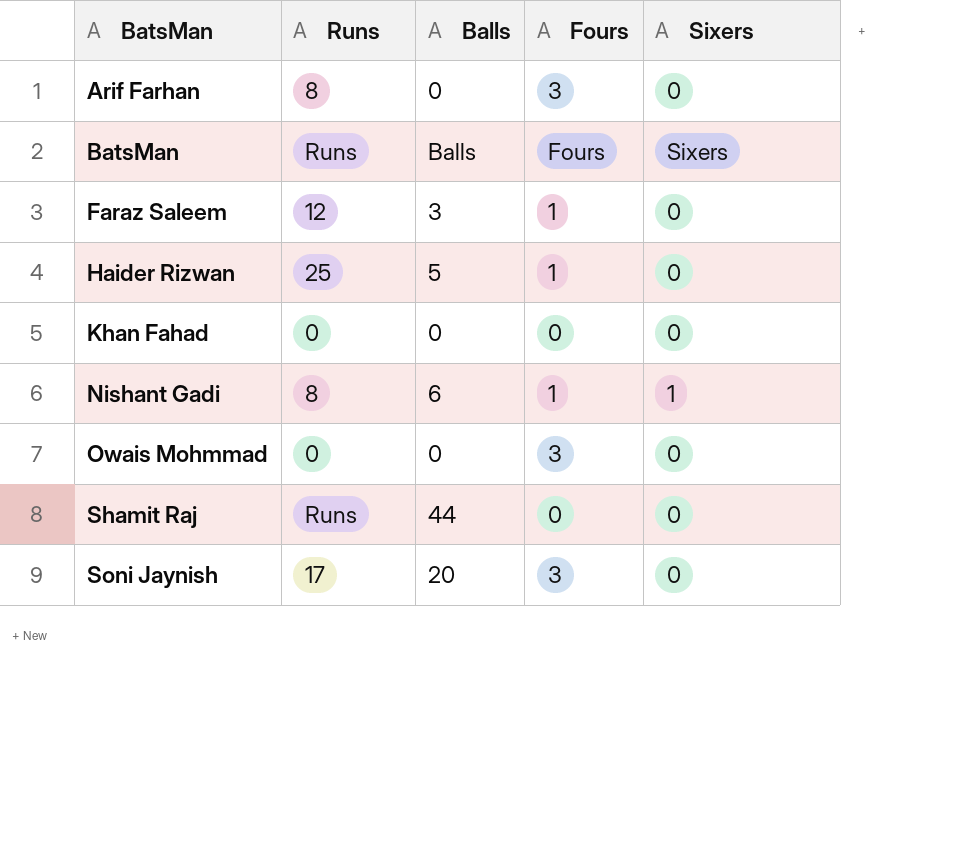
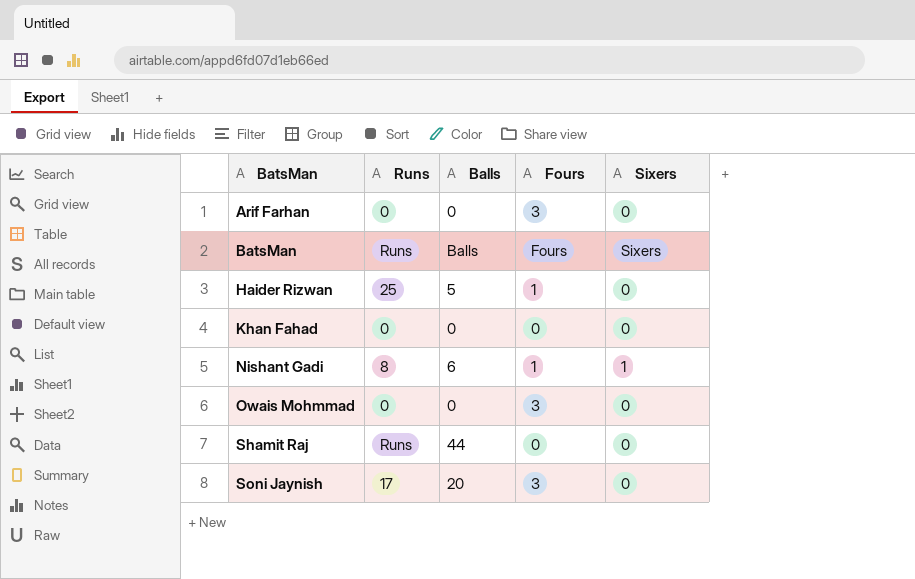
row Faraz Saleem: 12 | 3 | 1 | 0 -> none
Arif Farhan | Runs: 8 -> 0

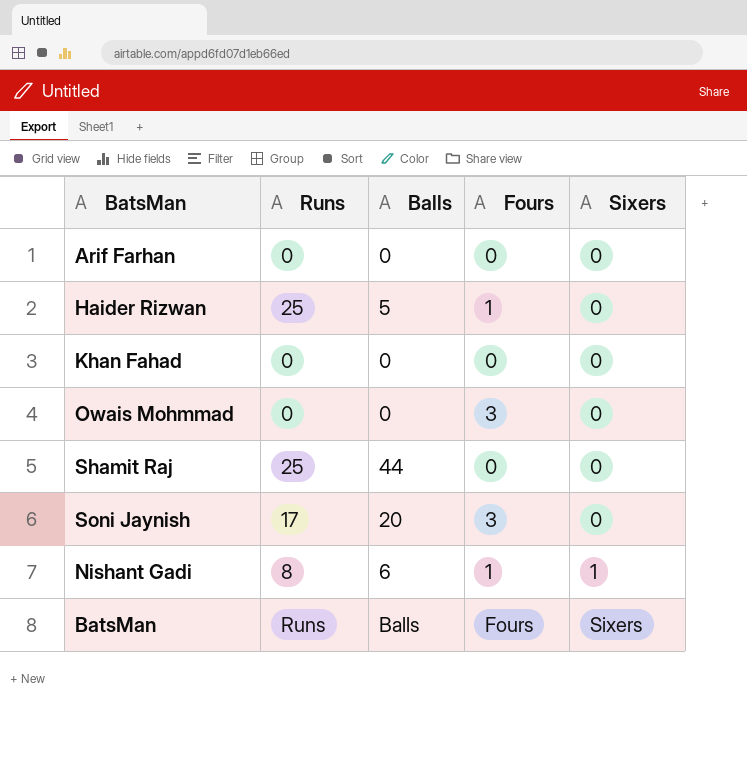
row order: BatsMan ascending -> Sixers ascending
Arif Farhan | Fours: 3 -> 0
Shamit Raj | Runs: Runs -> 25

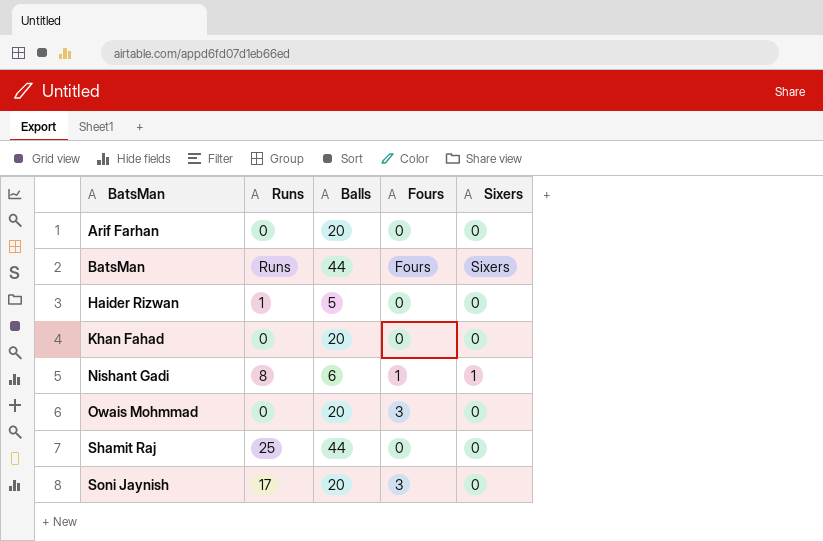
row order: Sixers ascending -> BatsMan ascending
Arif Farhan | Balls: 0 -> 20
BatsMan | Balls: Balls -> 44
Haider Rizwan | Runs: 25 -> 1
Haider Rizwan | Fours: 1 -> 0
Khan Fahad | Balls: 0 -> 20
Owais Mohmmad | Balls: 0 -> 20

